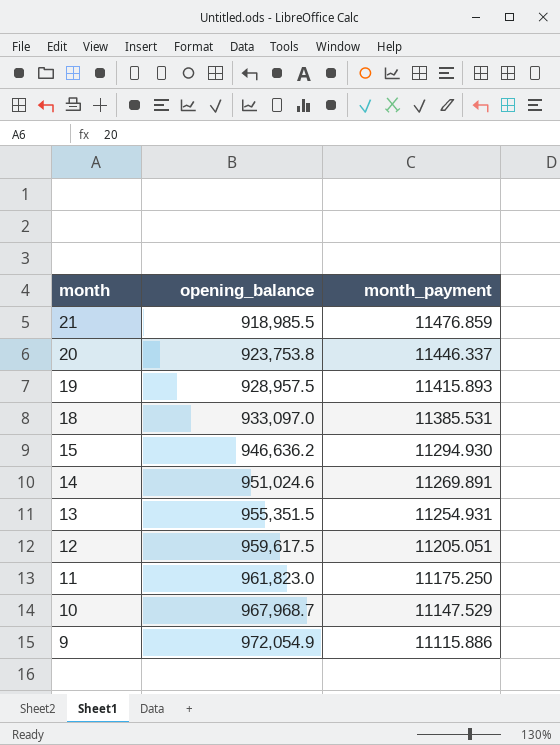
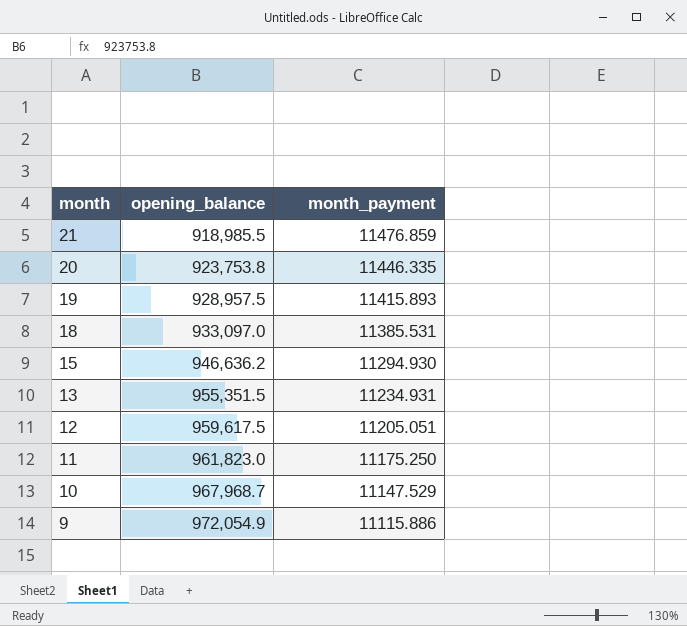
row 14: 951,024.6 | 11269.891 -> none
20 | month_payment: 11446.337 -> 11446.335
13 | month_payment: 11254.931 -> 11234.931

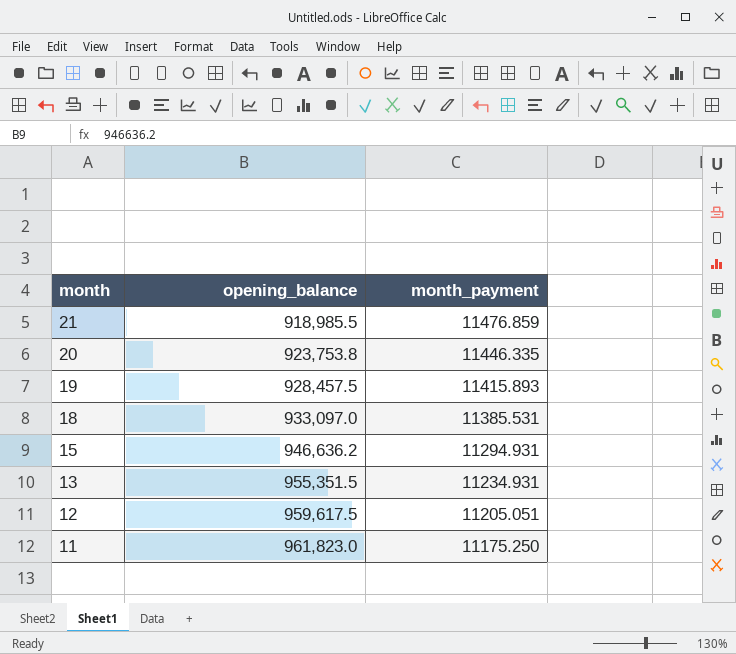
row 10: 967,968.7 | 11147.529 -> none
row 9: 972,054.9 | 11115.886 -> none
19 | opening_balance: 928,957.5 -> 928,457.5
15 | month_payment: 11294.930 -> 11294.931

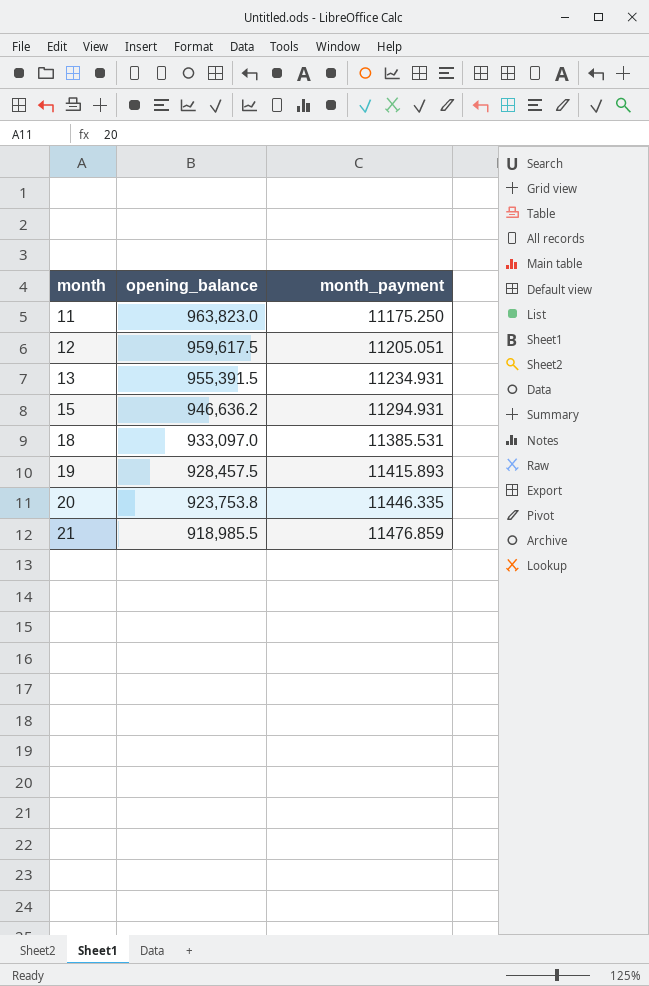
row order: month descending -> month ascending
11 | opening_balance: 961,823.0 -> 963,823.0
13 | opening_balance: 955,351.5 -> 955,391.5

